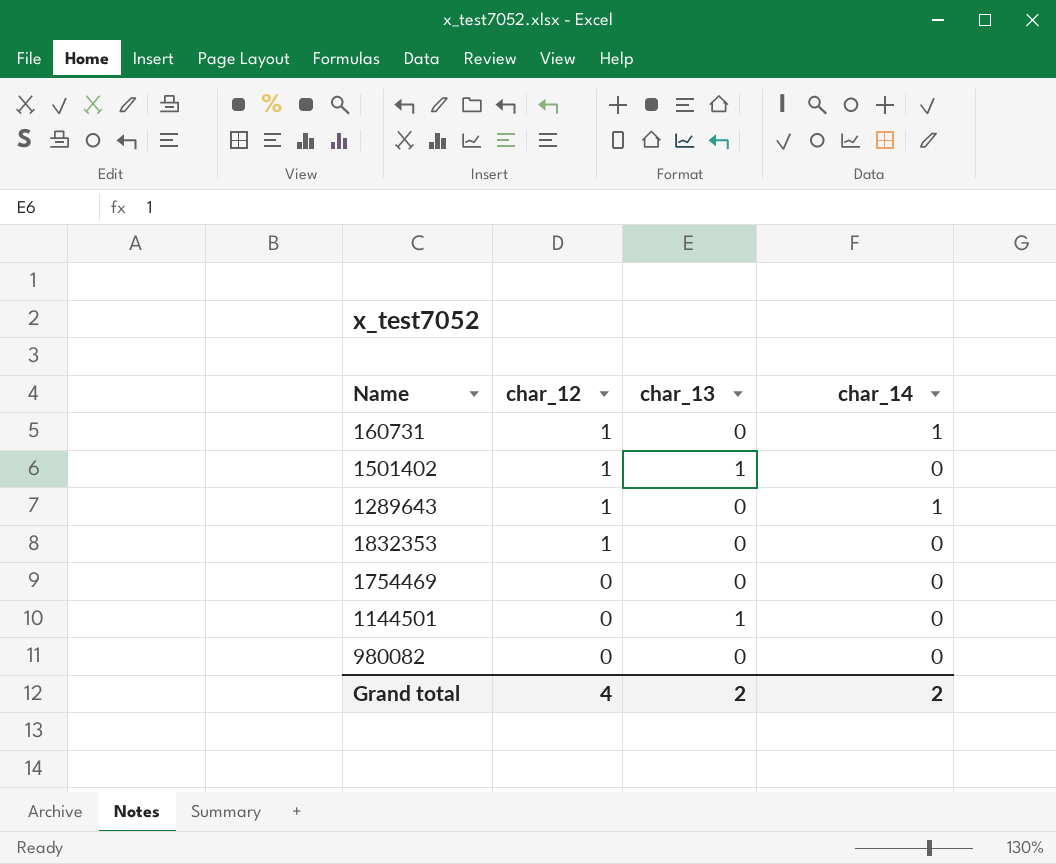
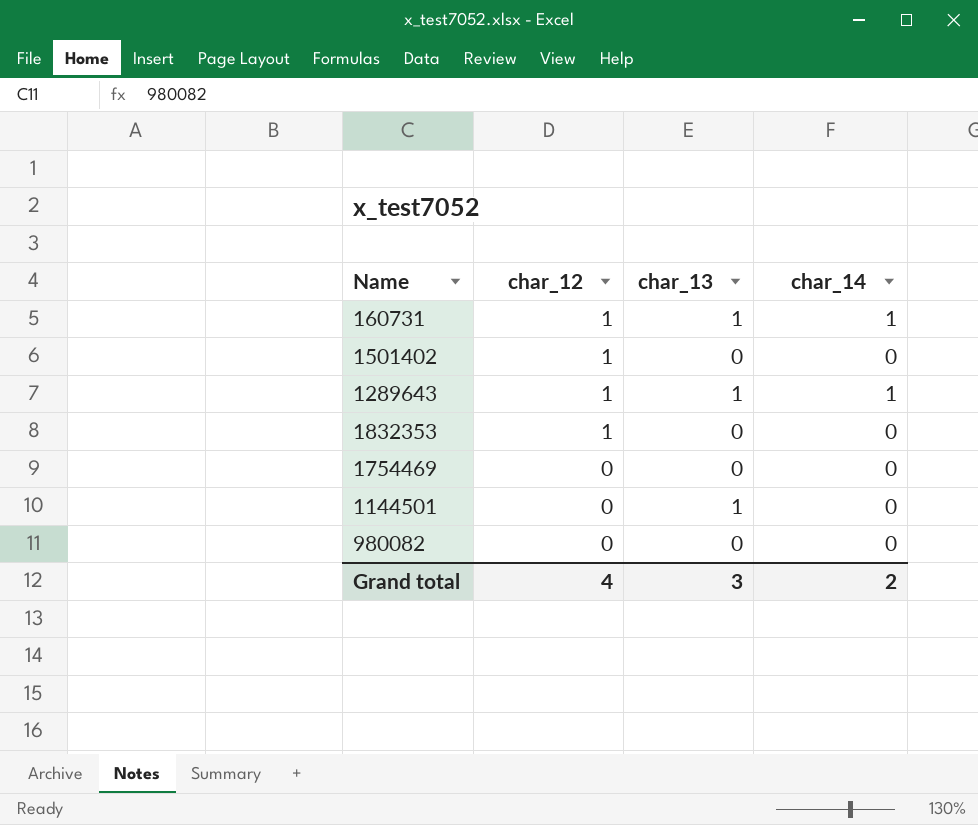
160731 | char_13: 0 -> 1
1501402 | char_13: 1 -> 0
1289643 | char_13: 0 -> 1
Grand total | char_13: 2 -> 3

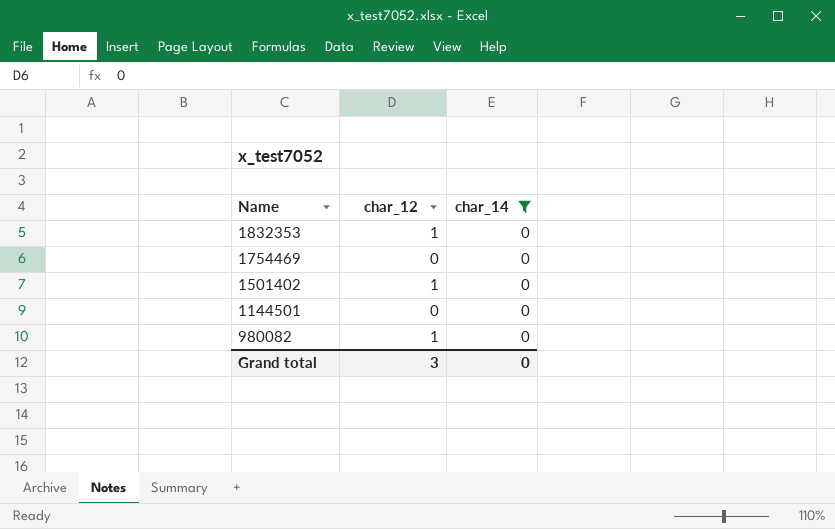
filter: none -> char_14 = 0
row order: char_12 descending -> Name descending
column char_13 | position: 3 -> none
980082 | char_12: 0 -> 1
Grand total | char_12: 4 -> 3
Grand total | char_14: 2 -> 0

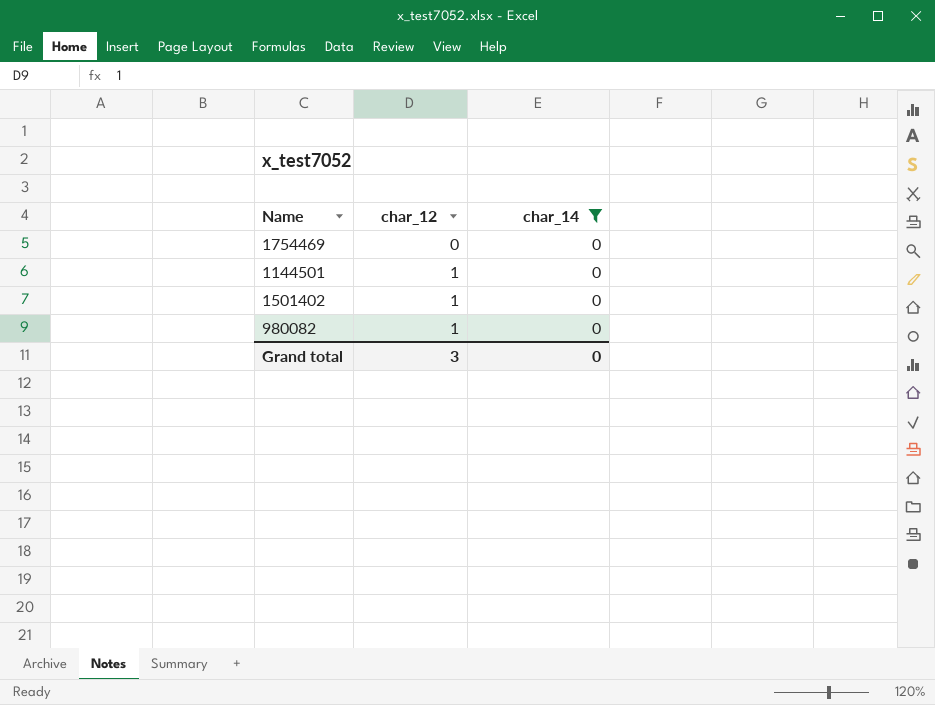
row order: Name descending -> char_12 ascending
row 1832353: 1 | 0 -> none
1144501 | char_12: 0 -> 1

